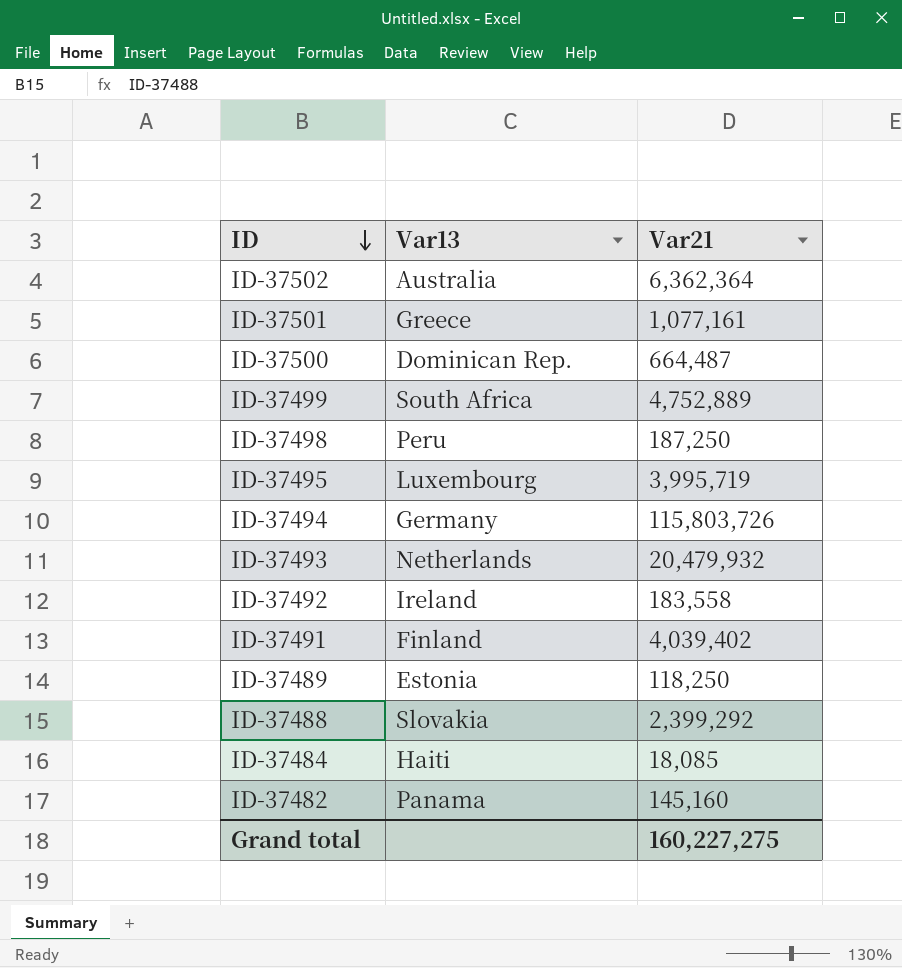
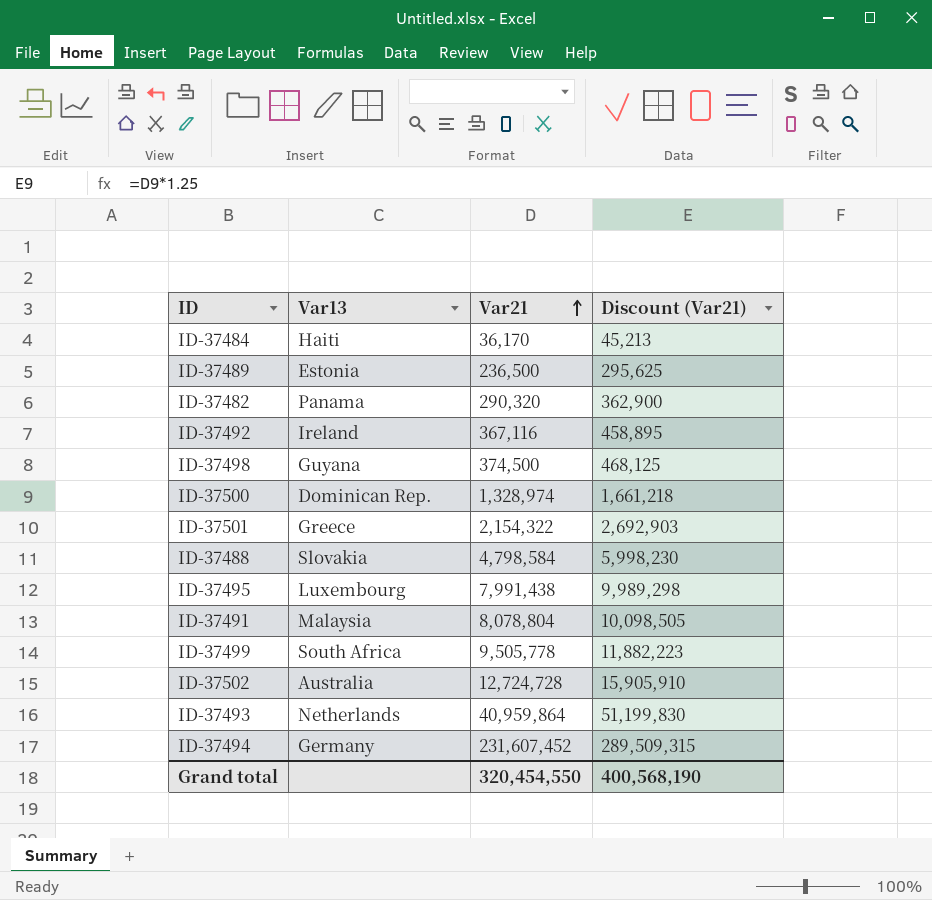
row order: ID descending -> Var21 ascending
column Discount (Var21) | formula: none -> [Var21] * 1.25
ID-37484 | Var21: 18,085 -> 36,170
ID-37489 | Var21: 118,250 -> 236,500
ID-37482 | Var21: 145,160 -> 290,320
ID-37492 | Var21: 183,558 -> 367,116
ID-37498 | Var13: Peru -> Guyana
ID-37498 | Var21: 187,250 -> 374,500
ID-37500 | Var21: 664,487 -> 1,328,974
ID-37501 | Var21: 1,077,161 -> 2,154,322
ID-37488 | Var21: 2,399,292 -> 4,798,584
ID-37495 | Var21: 3,995,719 -> 7,991,438
ID-37491 | Var13: Finland -> Malaysia
ID-37491 | Var21: 4,039,402 -> 8,078,804
ID-37499 | Var21: 4,752,889 -> 9,505,778
ID-37502 | Var21: 6,362,364 -> 12,724,728
ID-37493 | Var21: 20,479,932 -> 40,959,864
ID-37494 | Var21: 115,803,726 -> 231,607,452
Grand total | Var21: 160,227,275 -> 320,454,550

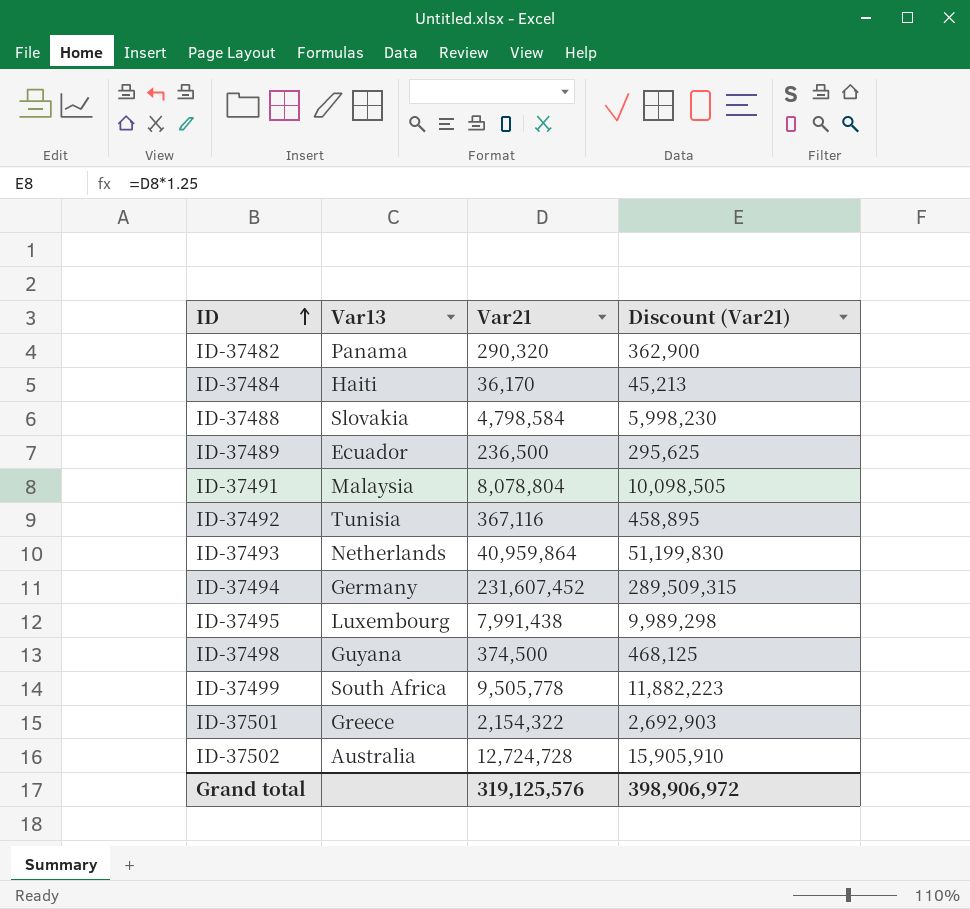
row order: Var21 ascending -> ID ascending
row ID-37500: Dominican Rep. | 1,328,974 | 1,661,218 -> none
ID-37489 | Var13: Estonia -> Ecuador
ID-37492 | Var13: Ireland -> Tunisia
Grand total | Var21: 320,454,550 -> 319,125,576
Grand total | Discount (Var21): 400,568,190 -> 398,906,972

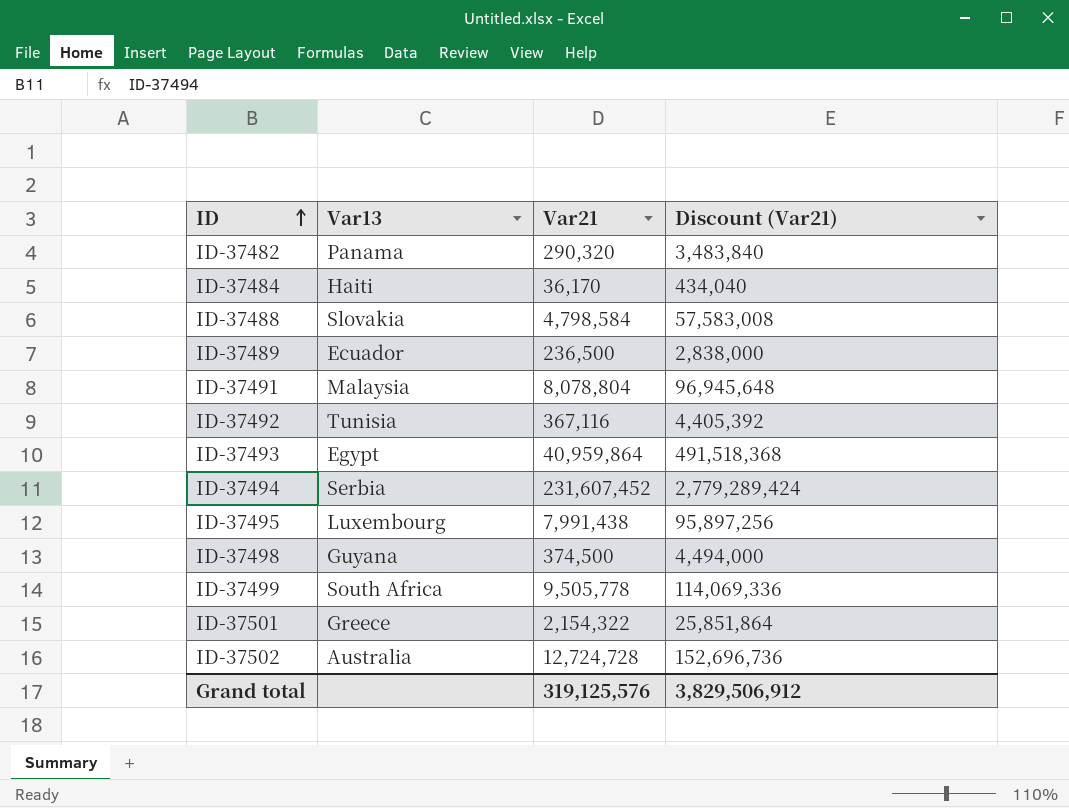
column Discount (Var21) | formula: [Var21] * 1.25 -> [Var21] * 12
ID-37493 | Var13: Netherlands -> Egypt
ID-37494 | Var13: Germany -> Serbia
Grand total | Discount (Var21): 398,906,972 -> 3,829,506,912

